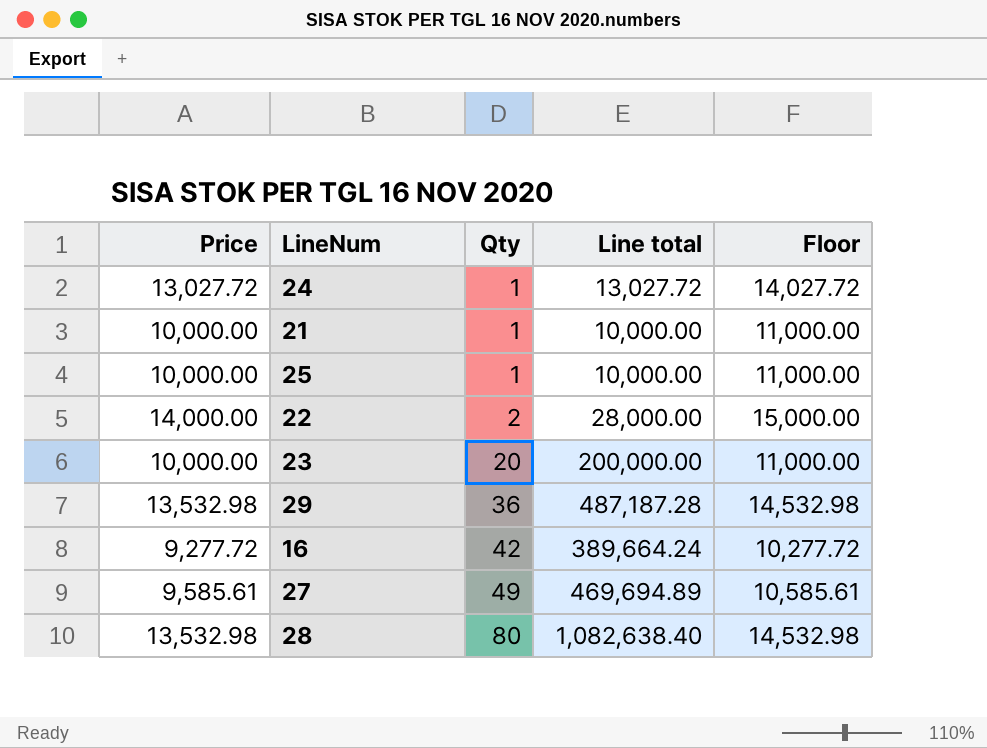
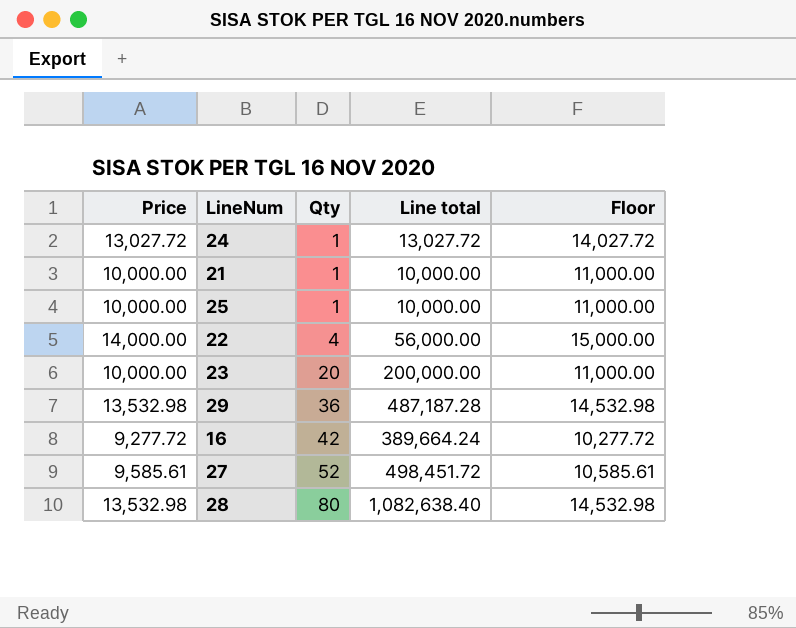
22 | Qty: 2 -> 4
22 | Line total: 28,000.00 -> 56,000.00
27 | Qty: 49 -> 52
27 | Line total: 469,694.89 -> 498,451.72

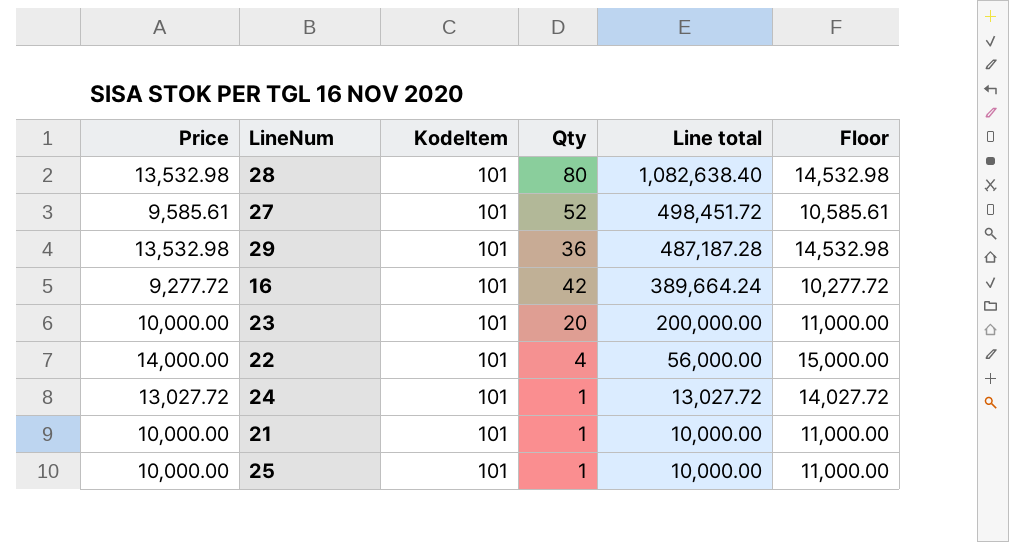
row order: Qty ascending -> Line total descending
column KodeItem | position: none -> 3

